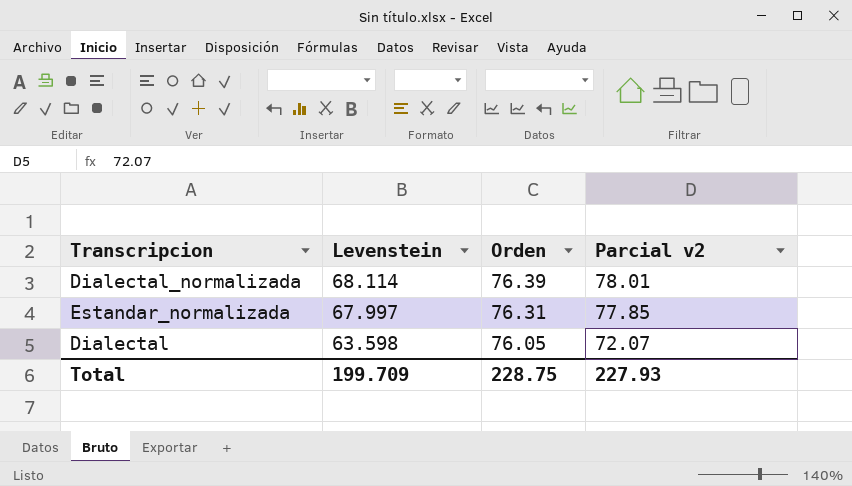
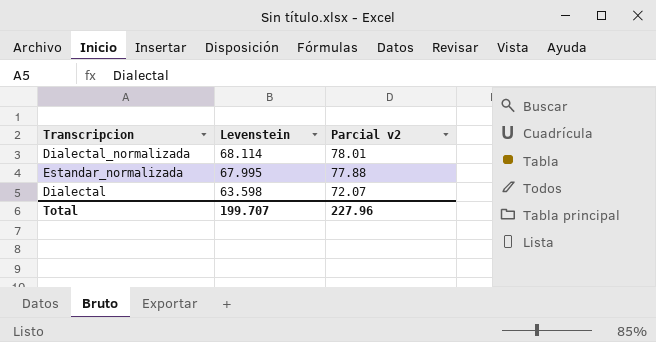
column Orden | position: 3 -> none
Estandar_normalizada | Levenstein: 67.997 -> 67.995
Estandar_normalizada | Parcial v2: 77.85 -> 77.88
Total | Levenstein: 199.709 -> 199.707
Total | Parcial v2: 227.93 -> 227.96

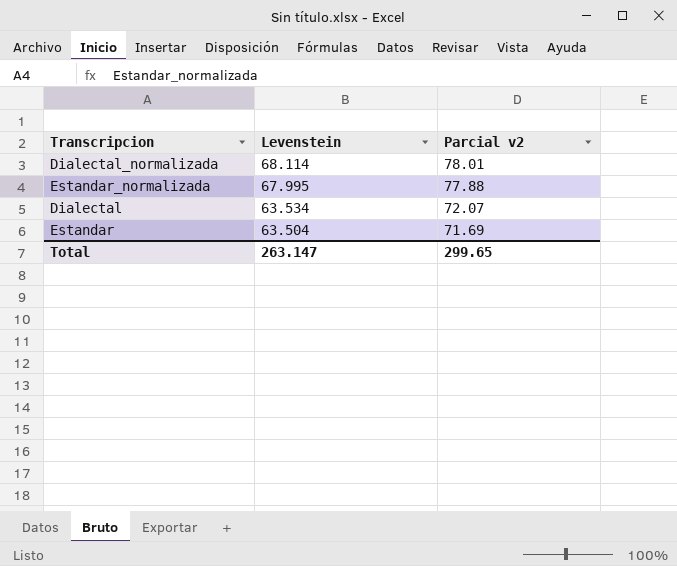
Dialectal | Levenstein: 63.598 -> 63.534
row Estandar: none -> 63.504 | 71.69
Total | Levenstein: 199.707 -> 263.147
Total | Parcial v2: 227.96 -> 299.65

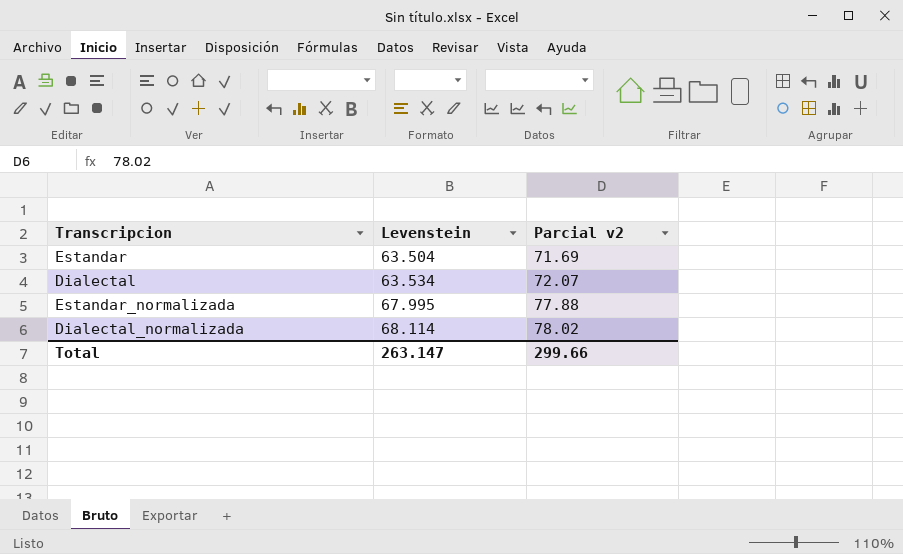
row order: Levenstein descending -> Levenstein ascending
Dialectal_normalizada | Parcial v2: 78.01 -> 78.02
Total | Parcial v2: 299.65 -> 299.66

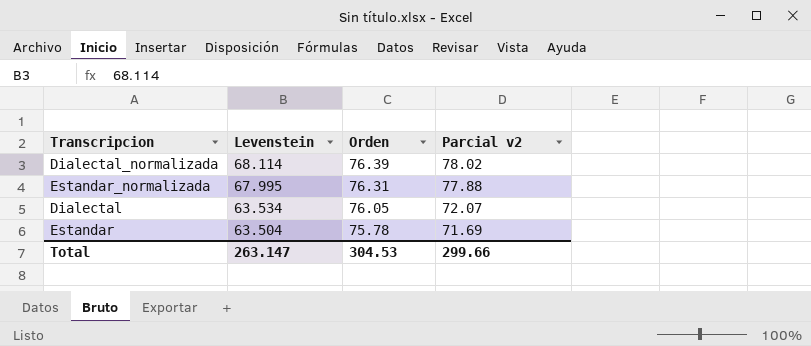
row order: Levenstein ascending -> Levenstein descending
column Orden | position: none -> 3

